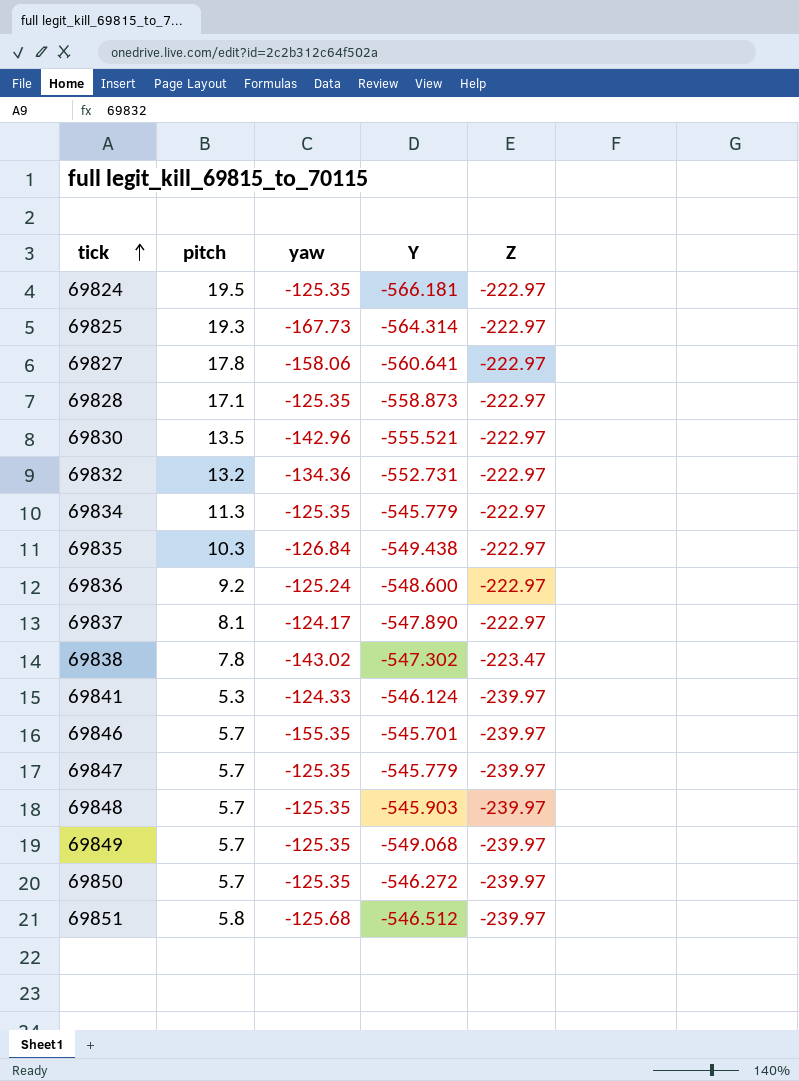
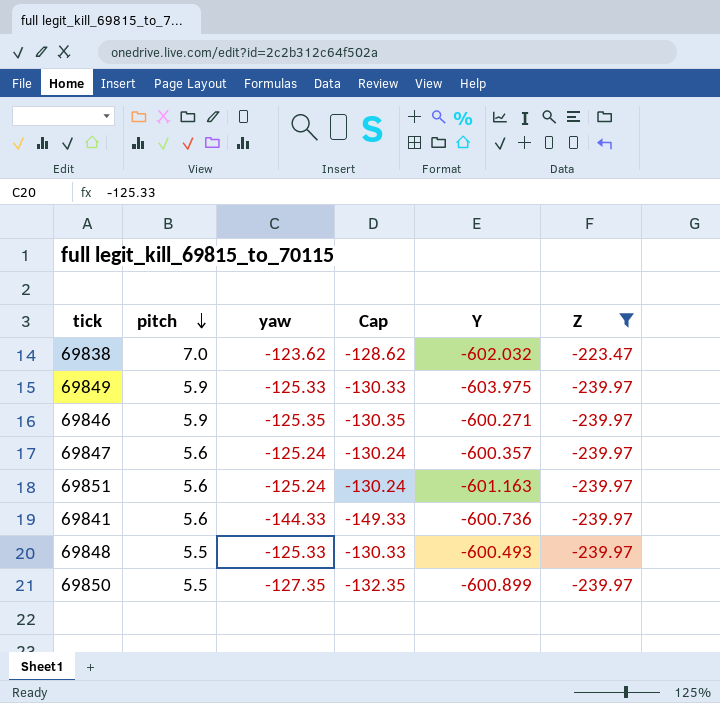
filter: none -> Z != -222.97
row order: tick ascending -> pitch descending
column Cap | formula: none -> [yaw] - 5
69838 | pitch: 7.8 -> 7.0
69838 | yaw: -143.02 -> -123.62
69838 | Y: -547.302 -> -602.032
69849 | pitch: 5.7 -> 5.9
69849 | yaw: -125.35 -> -125.33
69849 | Y: -549.068 -> -603.975
69846 | pitch: 5.7 -> 5.9
69846 | yaw: -155.35 -> -125.35
69846 | Y: -545.701 -> -600.271
69847 | pitch: 5.7 -> 5.6
69847 | yaw: -125.35 -> -125.24
69847 | Y: -545.779 -> -600.357
69851 | pitch: 5.8 -> 5.6
69851 | yaw: -125.68 -> -125.24
69851 | Y: -546.512 -> -601.163
69841 | pitch: 5.3 -> 5.6
69841 | yaw: -124.33 -> -144.33
69841 | Y: -546.124 -> -600.736
69848 | pitch: 5.7 -> 5.5
69848 | yaw: -125.35 -> -125.33
69848 | Y: -545.903 -> -600.493
69850 | pitch: 5.7 -> 5.5
69850 | yaw: -125.35 -> -127.35
69850 | Y: -546.272 -> -600.899

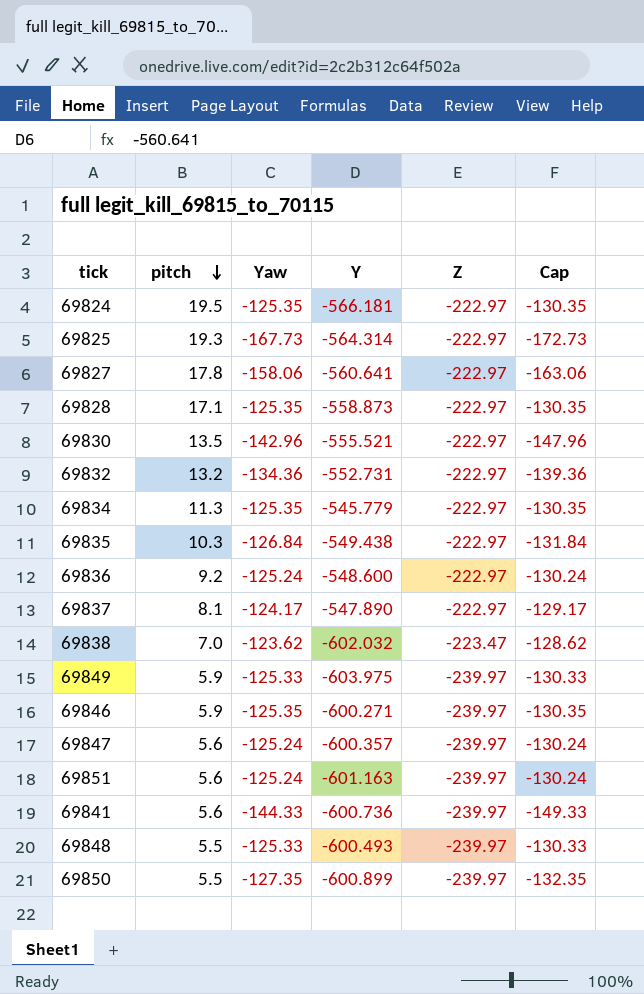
filter: Z != -222.97 -> none
column name: yaw -> Yaw
column Cap | position: 4 -> 6

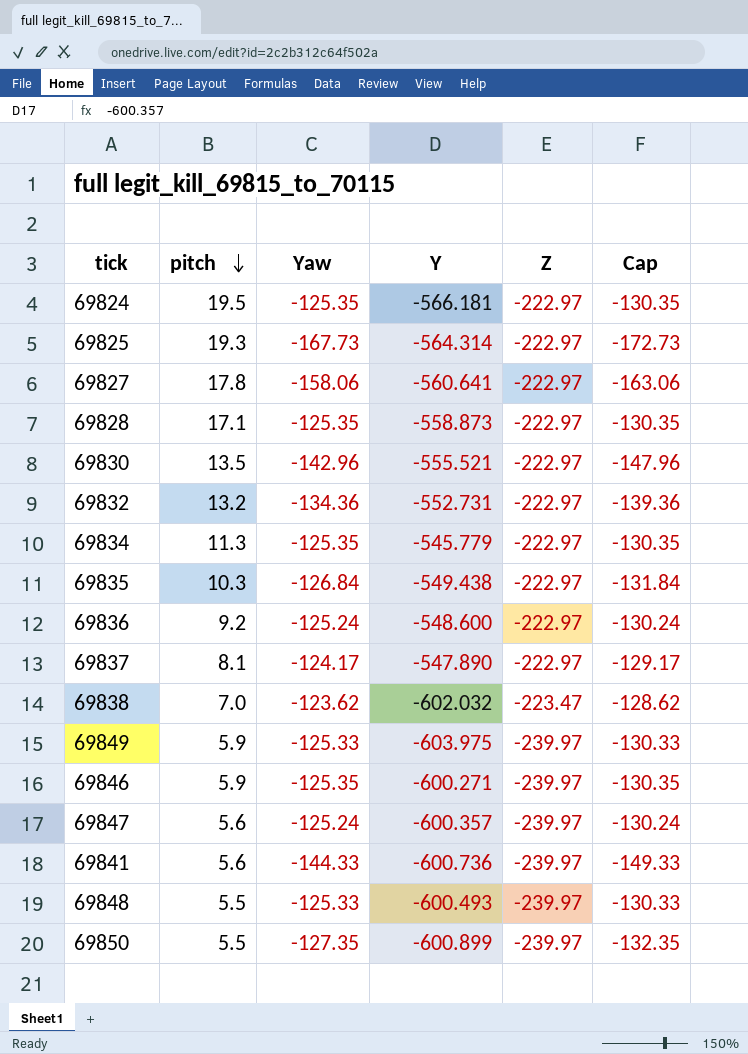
row 69851: 5.6 | -125.24 | -601.163 | -239.97 | -130.24 -> none

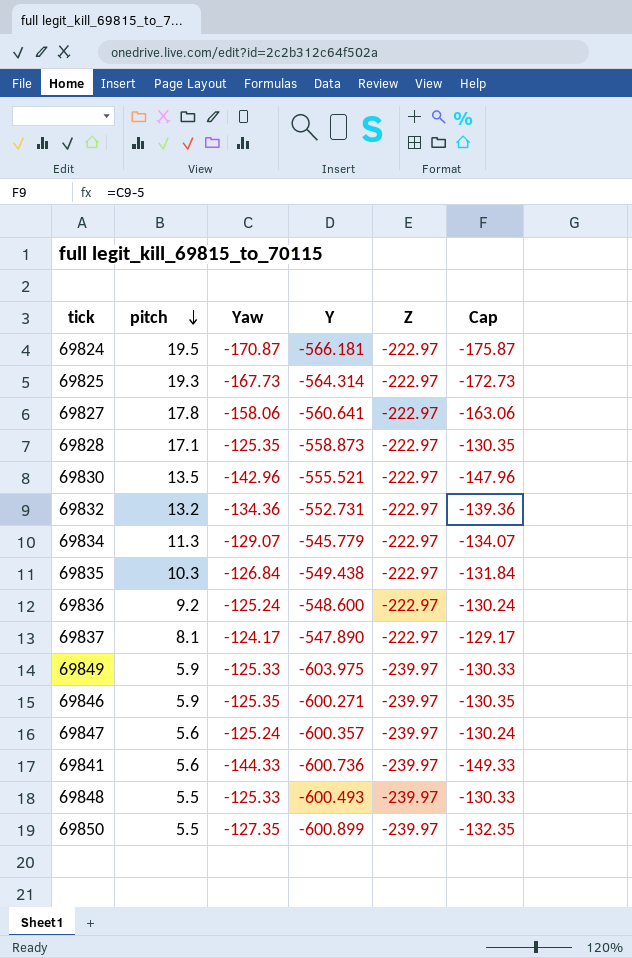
row 69838: 7.0 | -123.62 | -602.032 | -223.47 | -128.62 -> none
69824 | Yaw: -125.35 -> -170.87
69824 | Cap: -130.35 -> -175.87
69834 | Yaw: -125.35 -> -129.07
69834 | Cap: -130.35 -> -134.07

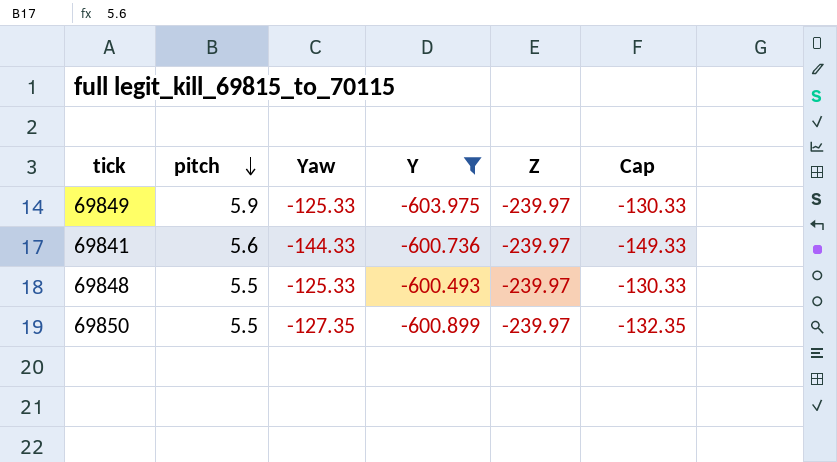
filter: none -> Y <= -600.493

